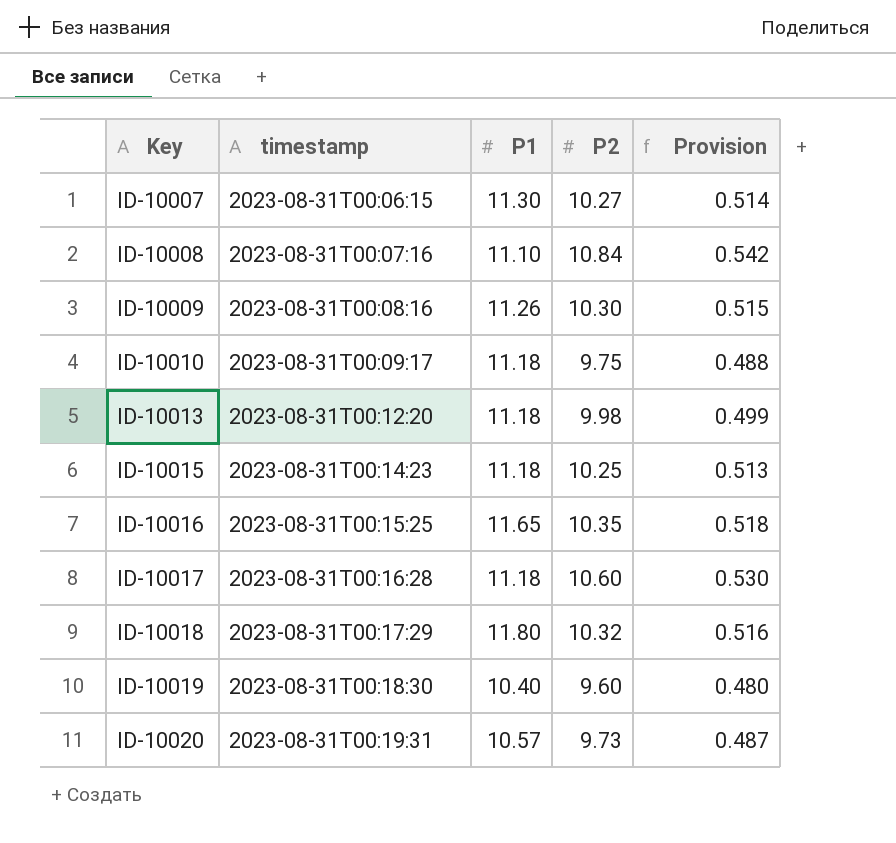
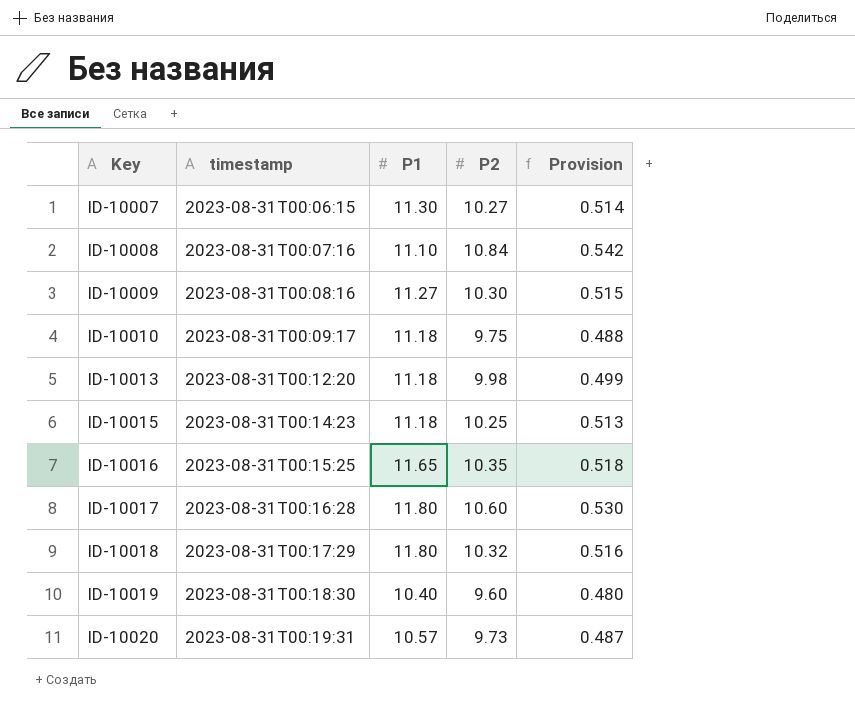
ID-10009 | P1: 11.26 -> 11.27
ID-10017 | P1: 11.18 -> 11.80

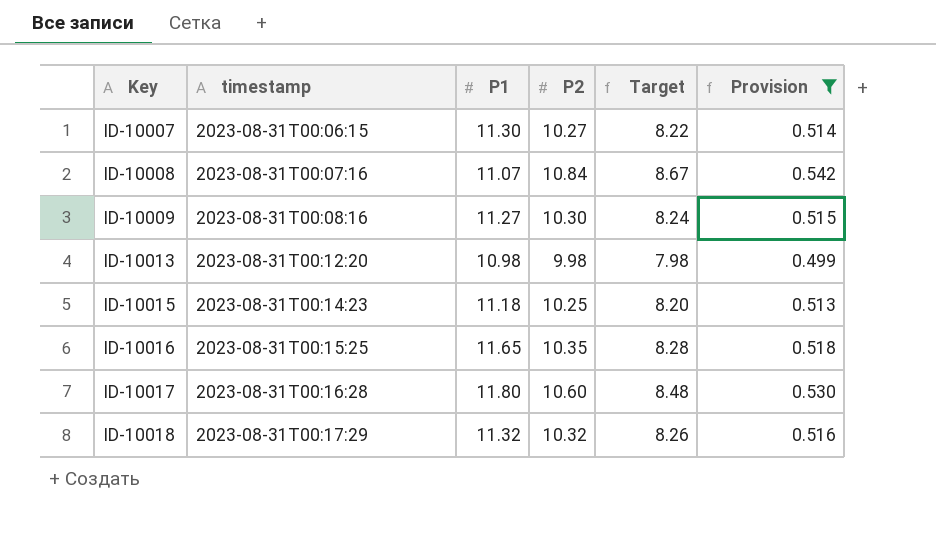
filter: none -> Provision >= 0.499
column Target | formula: none -> [P2] * 0.8
ID-10008 | P1: 11.10 -> 11.07
ID-10013 | P1: 11.18 -> 10.98
ID-10018 | P1: 11.80 -> 11.32

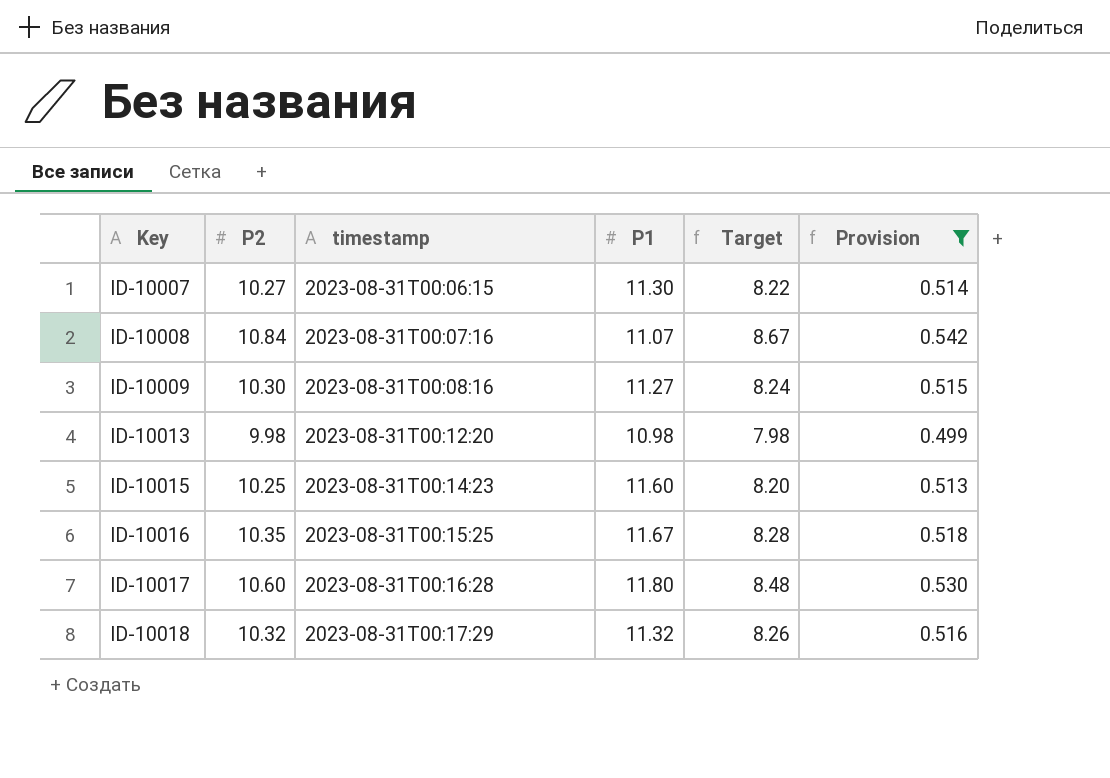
column P2 | position: 4 -> 2
ID-10015 | P1: 11.18 -> 11.60
ID-10016 | P1: 11.65 -> 11.67

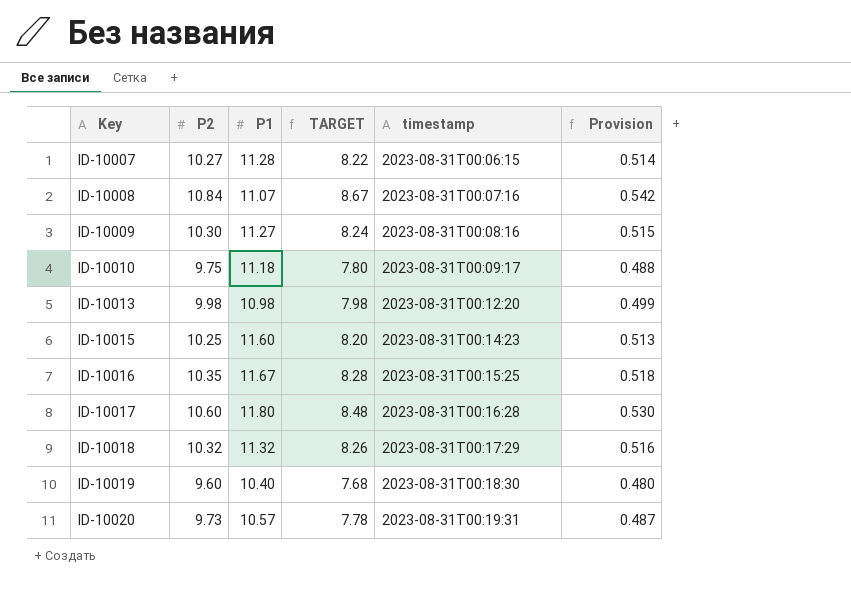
filter: Provision >= 0.499 -> none
column name: Target -> TARGET
column timestamp | position: 3 -> 5
ID-10007 | P1: 11.30 -> 11.28

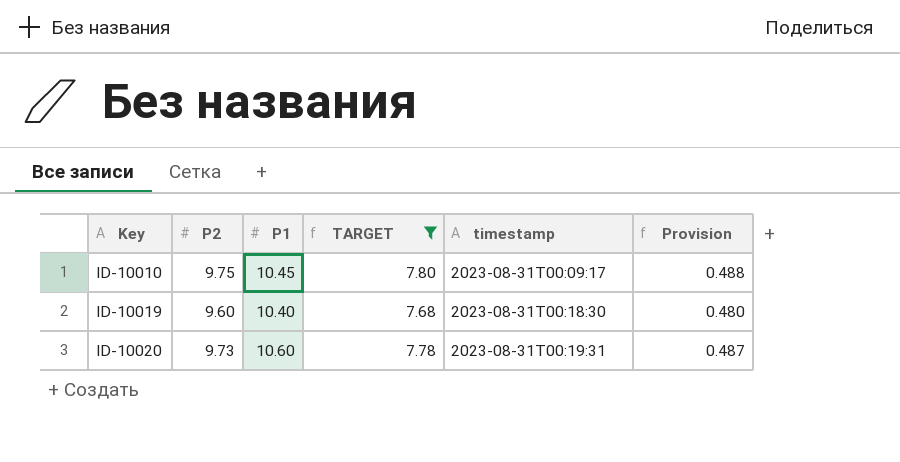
filter: none -> TARGET <= 7.80
ID-10010 | P1: 11.18 -> 10.45
ID-10020 | P1: 10.57 -> 10.60

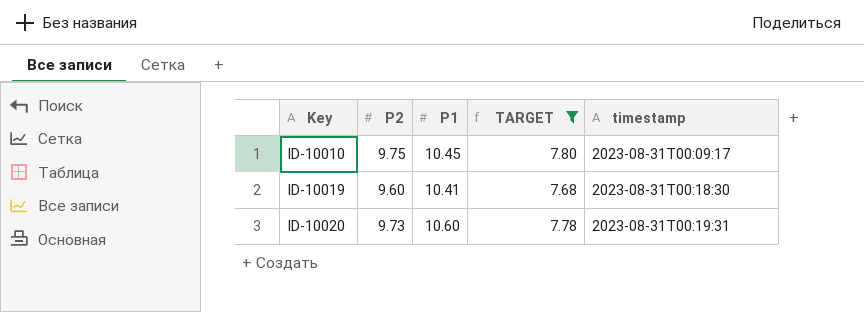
column Provision | formula: [P2] * 0.05 -> none
ID-10019 | P1: 10.40 -> 10.41

